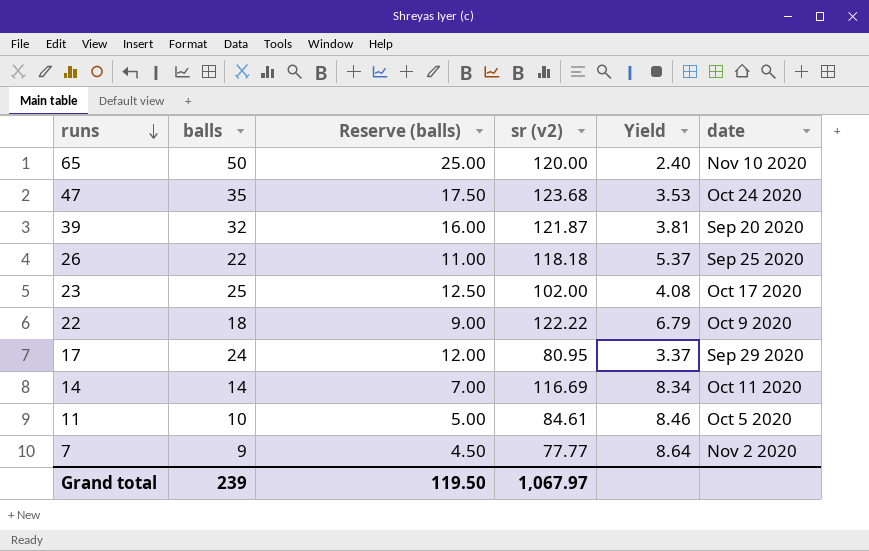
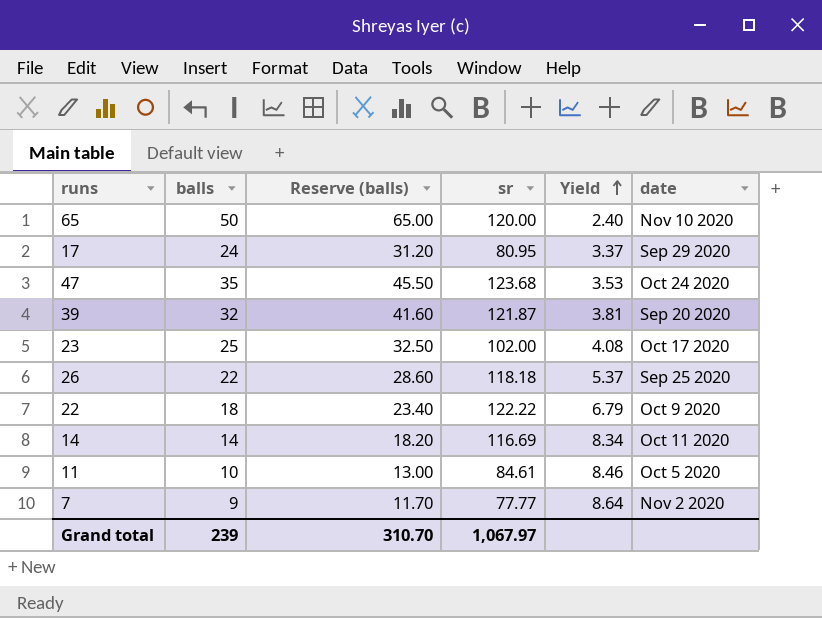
row order: runs descending -> Yield ascending
column Reserve (balls) | formula: [balls] * 0.5 -> [balls] * 1.3
column name: sr (v2) -> sr
Grand total | Reserve (balls): 119.50 -> 310.70

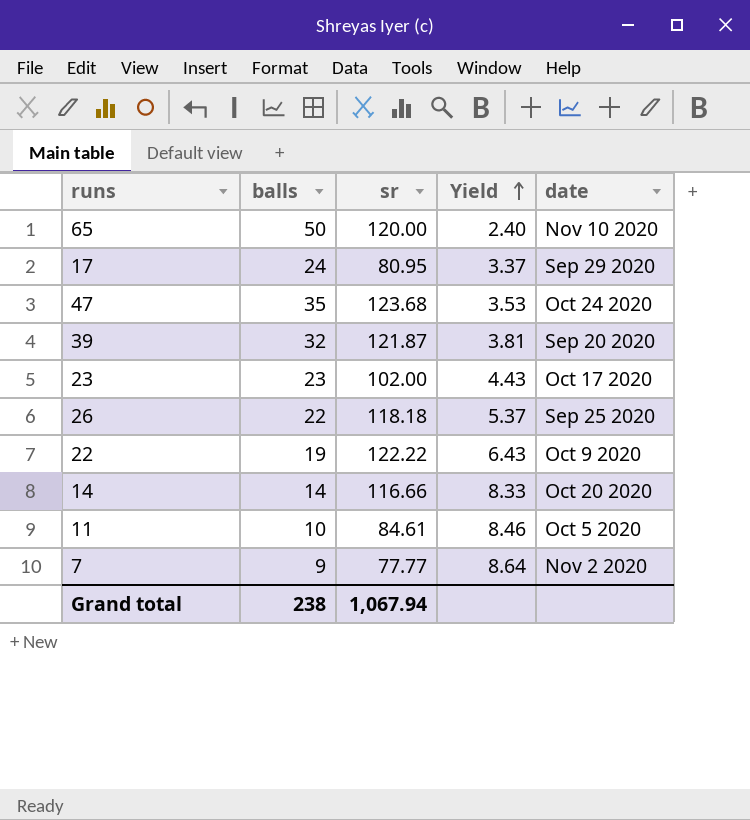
column Reserve (balls) | formula: [balls] * 1.3 -> none
23 | balls: 25 -> 23
23 | Yield: 4.08 -> 4.43
22 | balls: 18 -> 19
22 | Yield: 6.79 -> 6.43
14 | sr: 116.69 -> 116.66
14 | Yield: 8.34 -> 8.33
14 | date: Oct 11 2020 -> Oct 20 2020
Grand total | balls: 239 -> 238
Grand total | sr: 1,067.97 -> 1,067.94

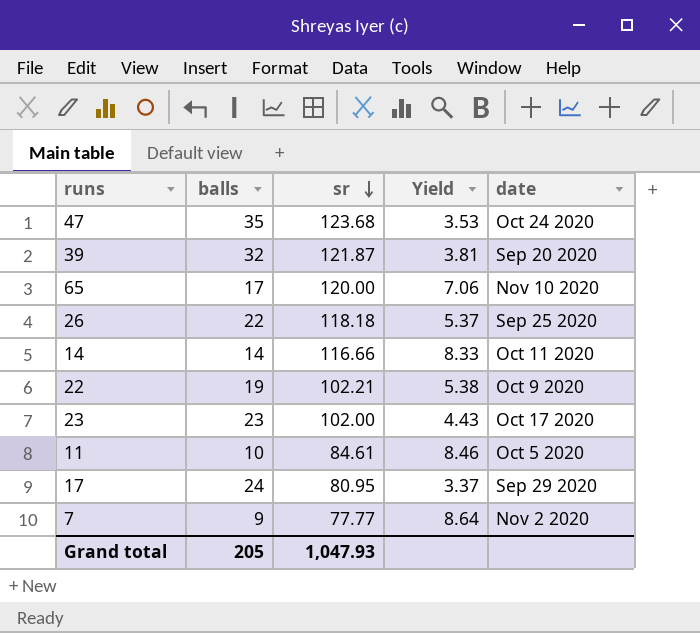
row order: Yield ascending -> sr descending
65 | balls: 50 -> 17
65 | Yield: 2.40 -> 7.06
14 | date: Oct 20 2020 -> Oct 11 2020
22 | sr: 122.22 -> 102.21
22 | Yield: 6.43 -> 5.38
Grand total | balls: 238 -> 205
Grand total | sr: 1,067.94 -> 1,047.93

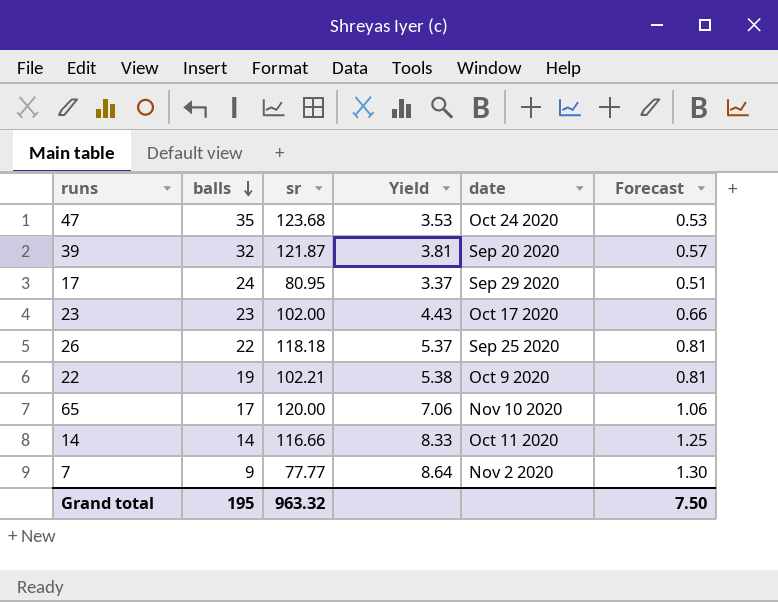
row order: sr descending -> balls descending
column Forecast | formula: none -> [Yield] * 0.15
row 11: 10 | 84.61 | 8.46 | Oct 5 2020 -> none
Grand total | balls: 205 -> 195
Grand total | sr: 1,047.93 -> 963.32

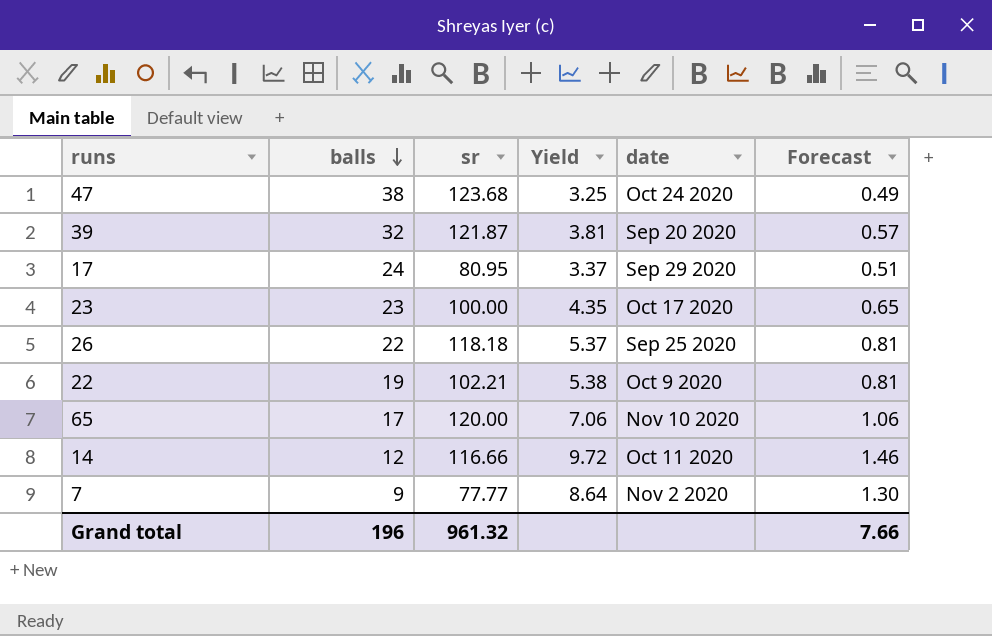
47 | balls: 35 -> 38
47 | Yield: 3.53 -> 3.25
47 | Forecast: 0.53 -> 0.49
23 | sr: 102.00 -> 100.00
23 | Yield: 4.43 -> 4.35
23 | Forecast: 0.66 -> 0.65
14 | balls: 14 -> 12
14 | Yield: 8.33 -> 9.72
14 | Forecast: 1.25 -> 1.46
Grand total | balls: 195 -> 196
Grand total | sr: 963.32 -> 961.32
Grand total | Forecast: 7.50 -> 7.66

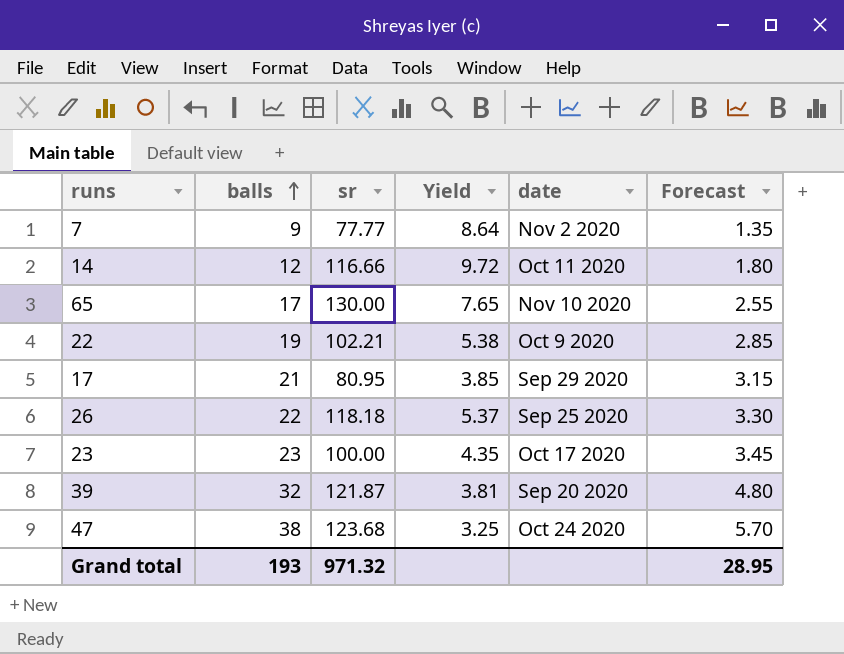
row order: balls descending -> balls ascending
column Forecast | formula: [Yield] * 0.15 -> [balls] * 0.15
65 | sr: 120.00 -> 130.00
65 | Yield: 7.06 -> 7.65
17 | balls: 24 -> 21
17 | Yield: 3.37 -> 3.85
Grand total | balls: 196 -> 193
Grand total | sr: 961.32 -> 971.32
Grand total | Forecast: 7.66 -> 28.95

